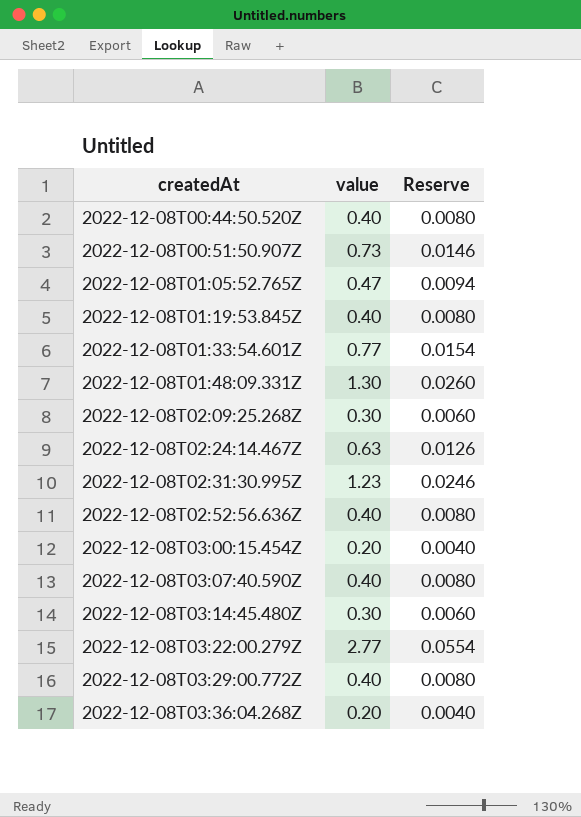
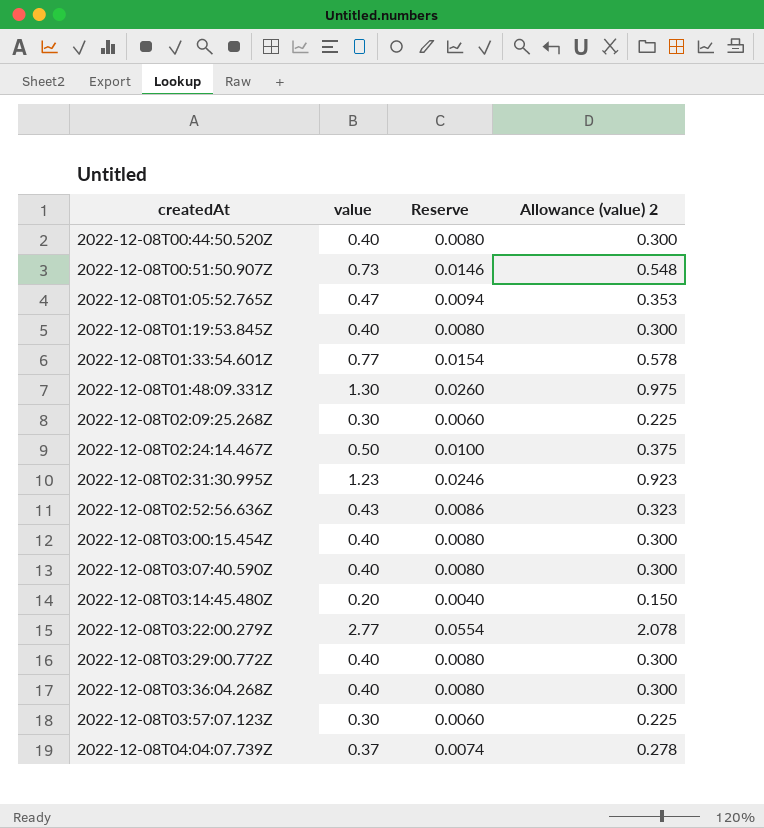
column Allowance (value) 2 | formula: none -> [value] * 0.75
2022-12-08T02:24:14.467Z | value: 0.63 -> 0.50
2022-12-08T02:24:14.467Z | Reserve: 0.0126 -> 0.0100
2022-12-08T02:52:56.636Z | value: 0.40 -> 0.43
2022-12-08T02:52:56.636Z | Reserve: 0.0080 -> 0.0086
2022-12-08T03:00:15.454Z | value: 0.20 -> 0.40
2022-12-08T03:00:15.454Z | Reserve: 0.0040 -> 0.0080
2022-12-08T03:14:45.480Z | value: 0.30 -> 0.20
2022-12-08T03:14:45.480Z | Reserve: 0.0060 -> 0.0040
2022-12-08T03:36:04.268Z | value: 0.20 -> 0.40
2022-12-08T03:36:04.268Z | Reserve: 0.0040 -> 0.0080
row 2022-12-08T03:57:07.123Z: none -> 0.30 | 0.0060 | 0.225
row 2022-12-08T04:04:07.739Z: none -> 0.37 | 0.0074 | 0.278

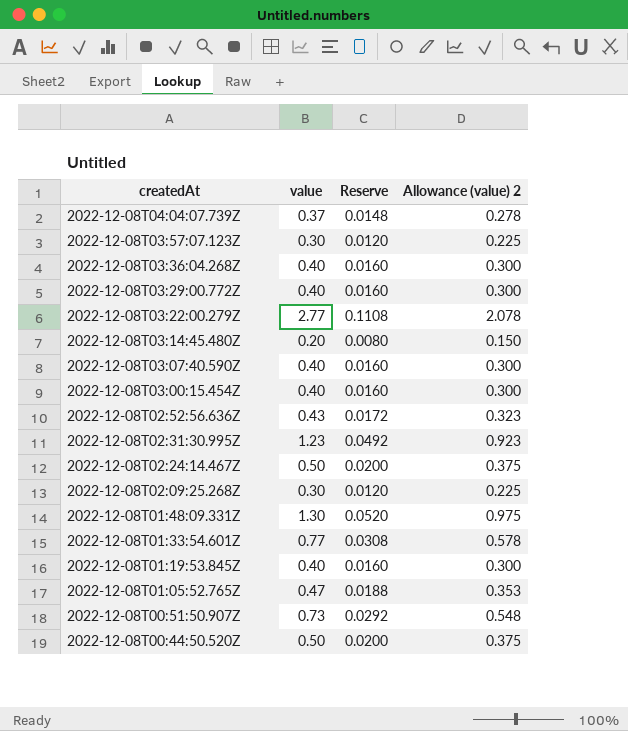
row order: createdAt ascending -> createdAt descending
column Reserve | formula: [value] * 0.02 -> [value] * 0.04
2022-12-08T00:44:50.520Z | value: 0.40 -> 0.50
2022-12-08T00:44:50.520Z | Allowance (value) 2: 0.300 -> 0.375

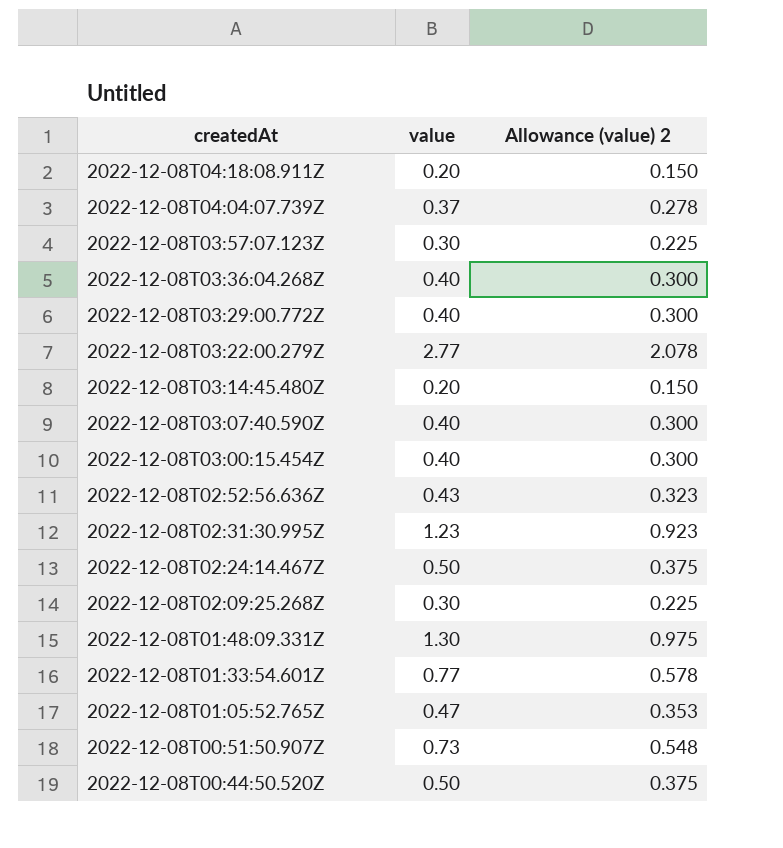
column Reserve | formula: [value] * 0.04 -> none
row 2022-12-08T01:19:53.845Z: 0.40 | 0.0160 | 0.300 -> none
row 2022-12-08T04:18:08.911Z: none -> 0.20 | 0.150

